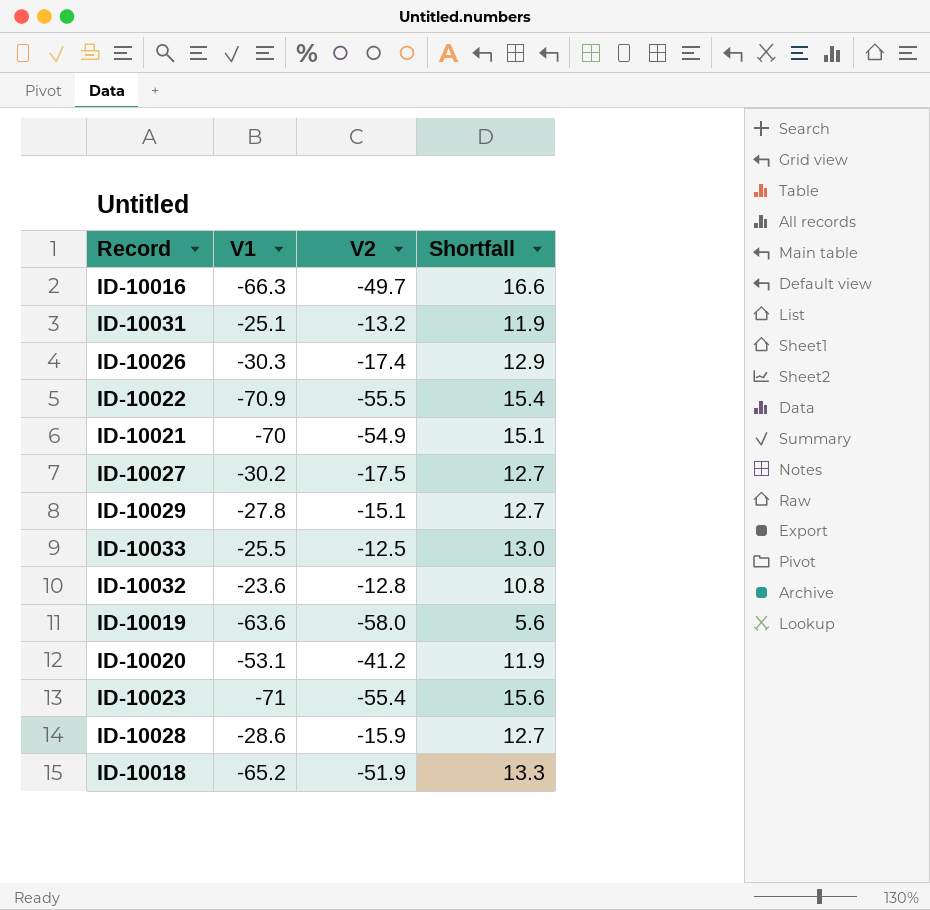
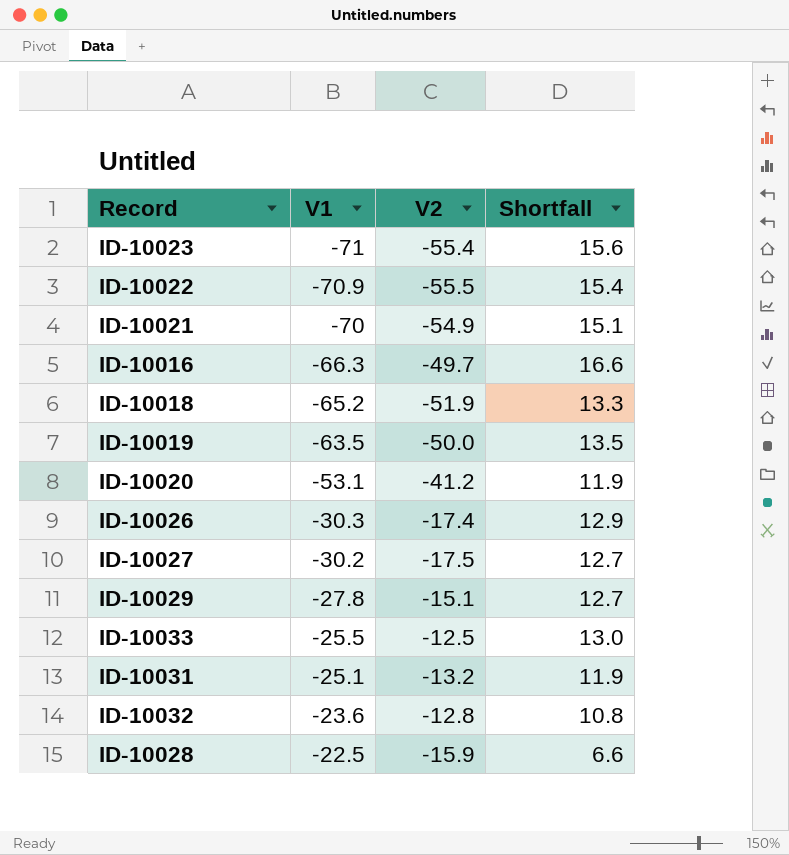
row order: none -> V1 ascending
ID-10019 | V1: -63.6 -> -63.5
ID-10019 | V2: -58.0 -> -50.0
ID-10019 | Shortfall: 5.6 -> 13.5
ID-10028 | V1: -28.6 -> -22.5
ID-10028 | Shortfall: 12.7 -> 6.6

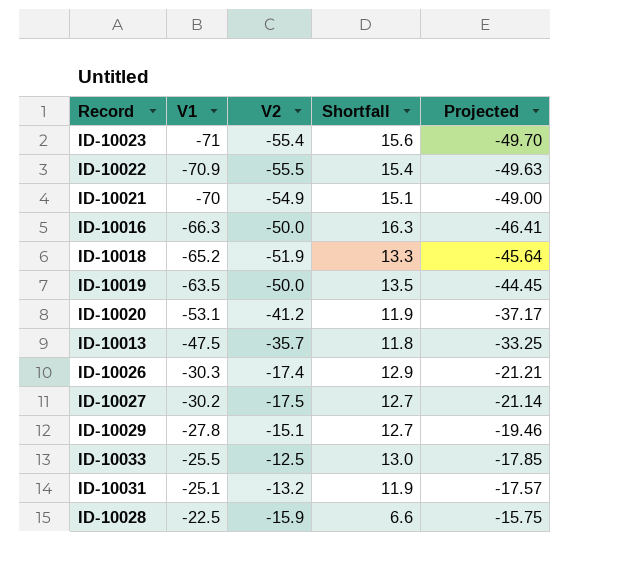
column Projected | formula: none -> [V1] * 0.7
row ID-10032: -23.6 | -12.8 | 10.8 -> none
ID-10016 | V2: -49.7 -> -50.0
ID-10016 | Shortfall: 16.6 -> 16.3
row ID-10013: none -> -47.5 | -35.7 | 11.8 | -33.25

